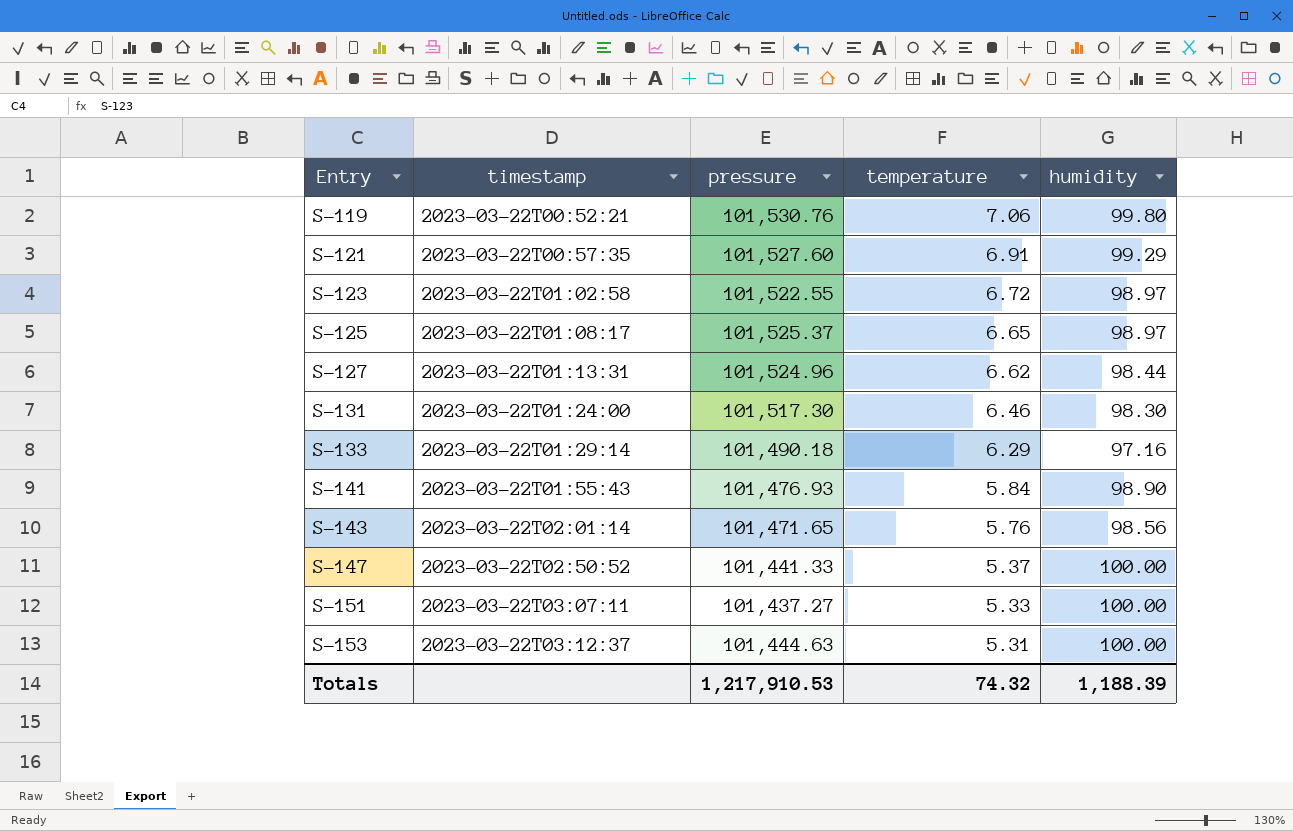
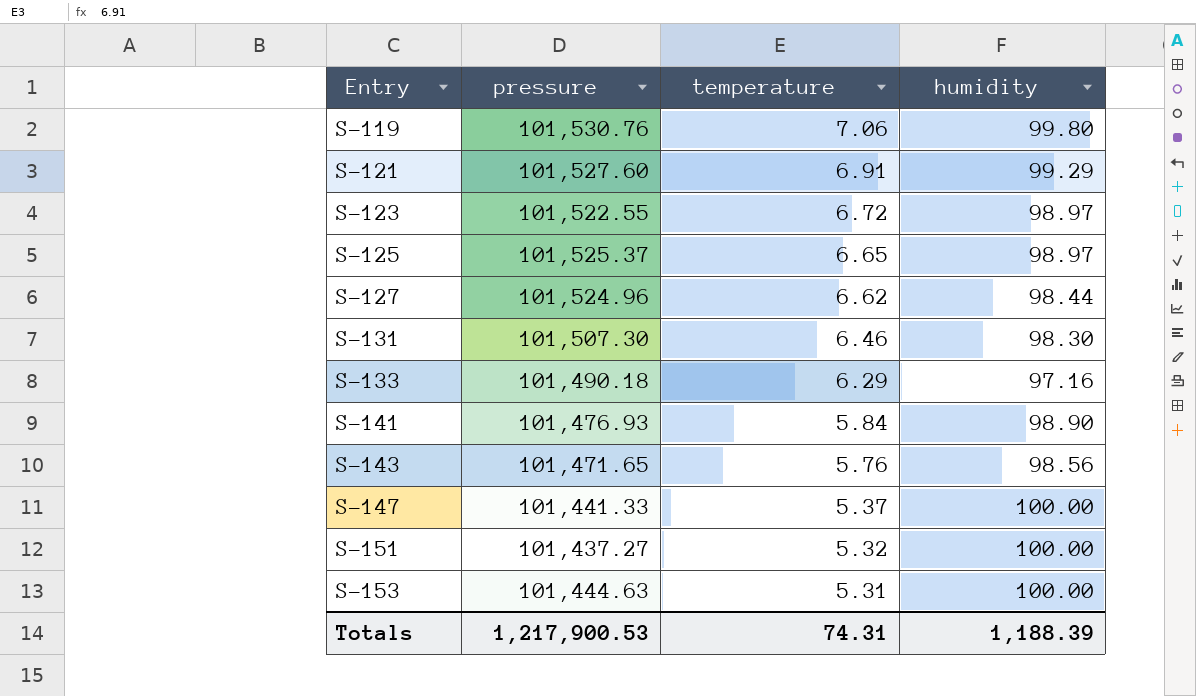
column timestamp | position: 2 -> none
S-131 | pressure: 101,517.30 -> 101,507.30
S-151 | temperature: 5.33 -> 5.32
Totals | pressure: 1,217,910.53 -> 1,217,900.53
Totals | temperature: 74.32 -> 74.31

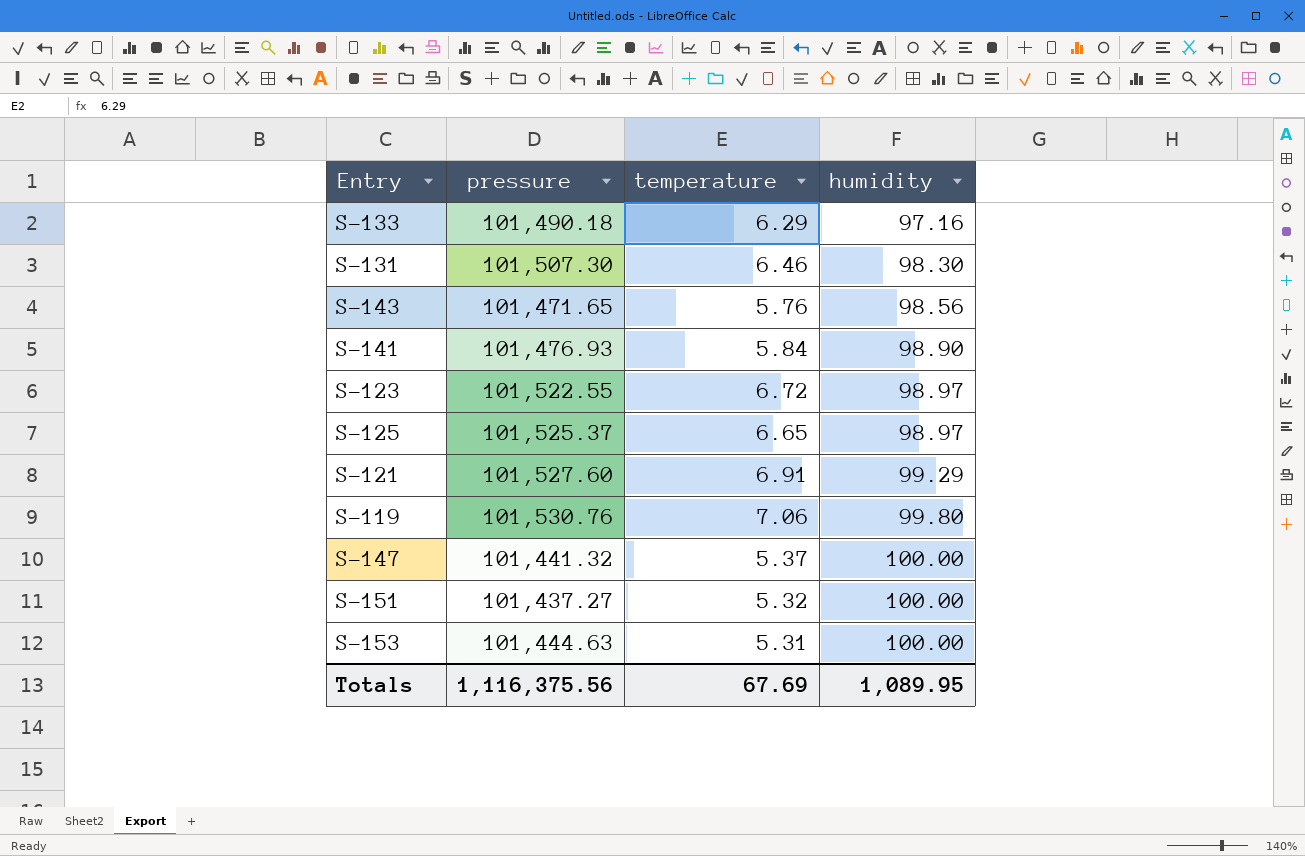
row order: Entry ascending -> humidity ascending
row S-127: 101,524.96 | 6.62 | 98.44 -> none
S-147 | pressure: 101,441.33 -> 101,441.32
Totals | pressure: 1,217,900.53 -> 1,116,375.56
Totals | temperature: 74.31 -> 67.69
Totals | humidity: 1,188.39 -> 1,089.95

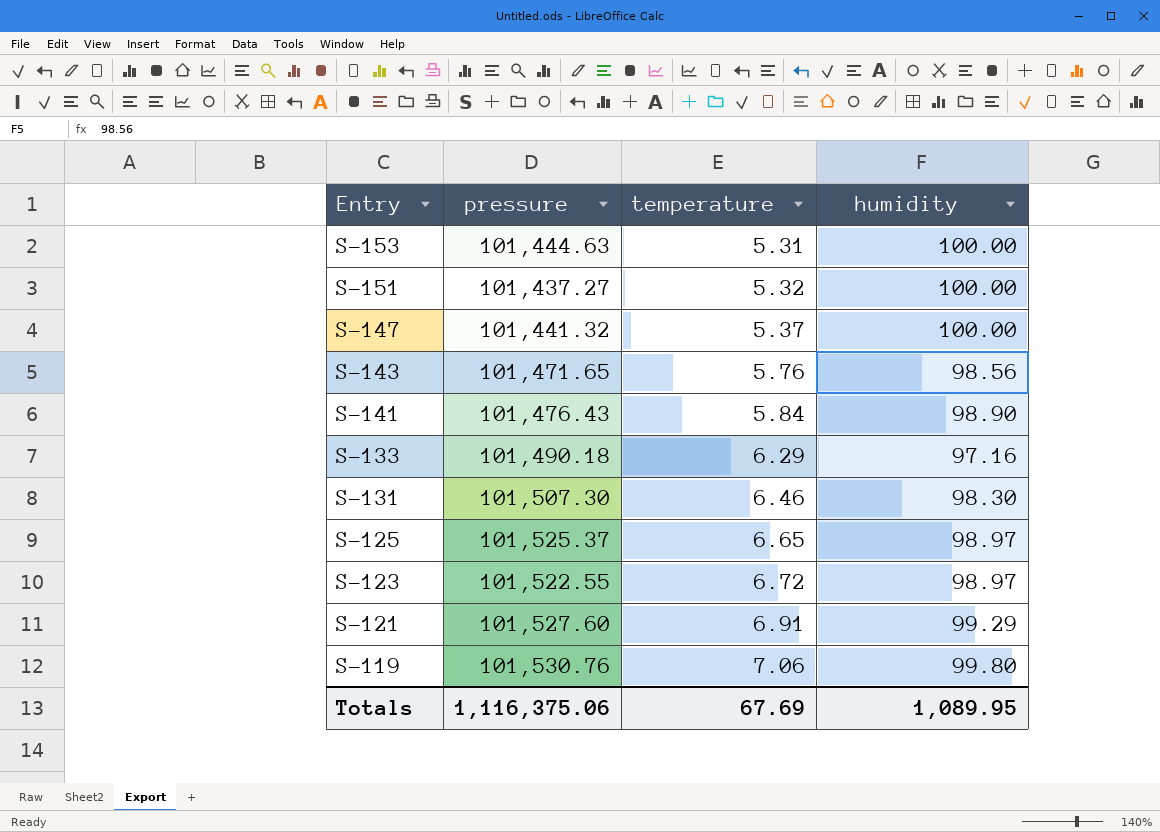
row order: humidity ascending -> Entry descending
S-141 | pressure: 101,476.93 -> 101,476.43
Totals | pressure: 1,116,375.56 -> 1,116,375.06

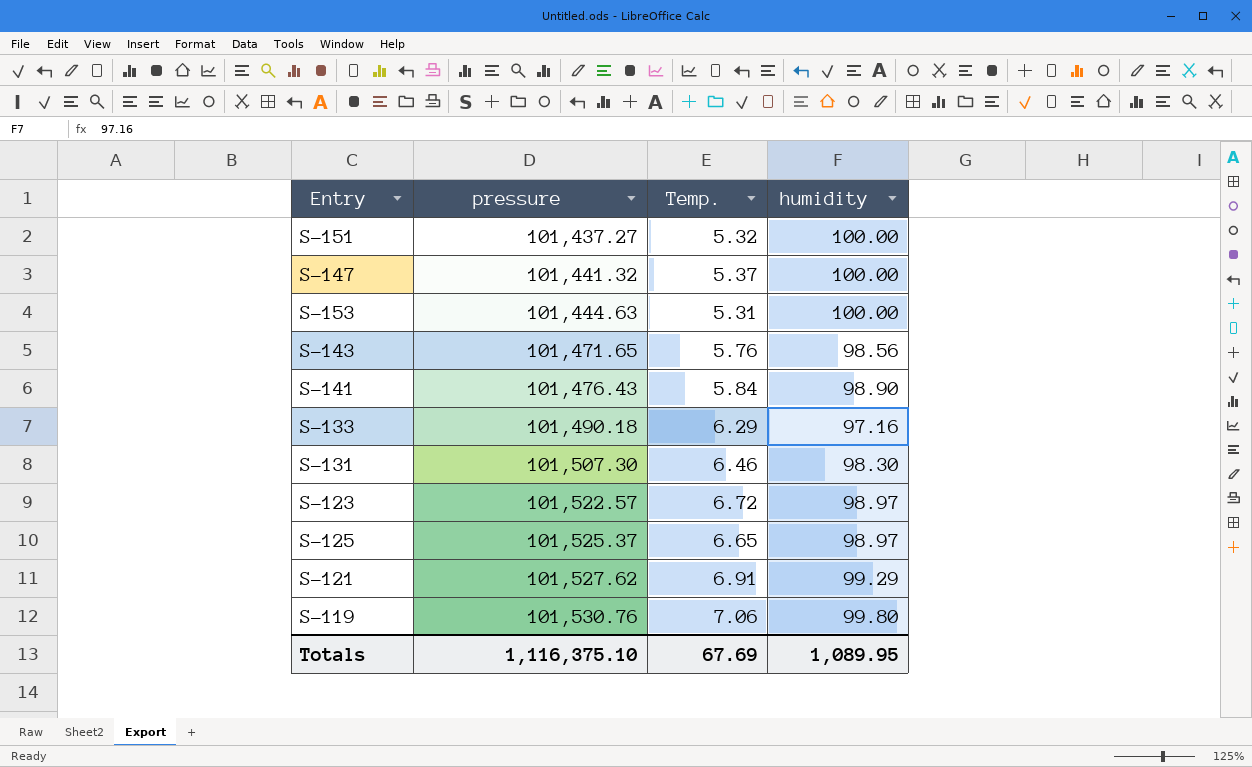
row order: Entry descending -> pressure ascending
column name: temperature -> Temp.
S-123 | pressure: 101,522.55 -> 101,522.57
S-121 | pressure: 101,527.60 -> 101,527.62
Totals | pressure: 1,116,375.06 -> 1,116,375.10

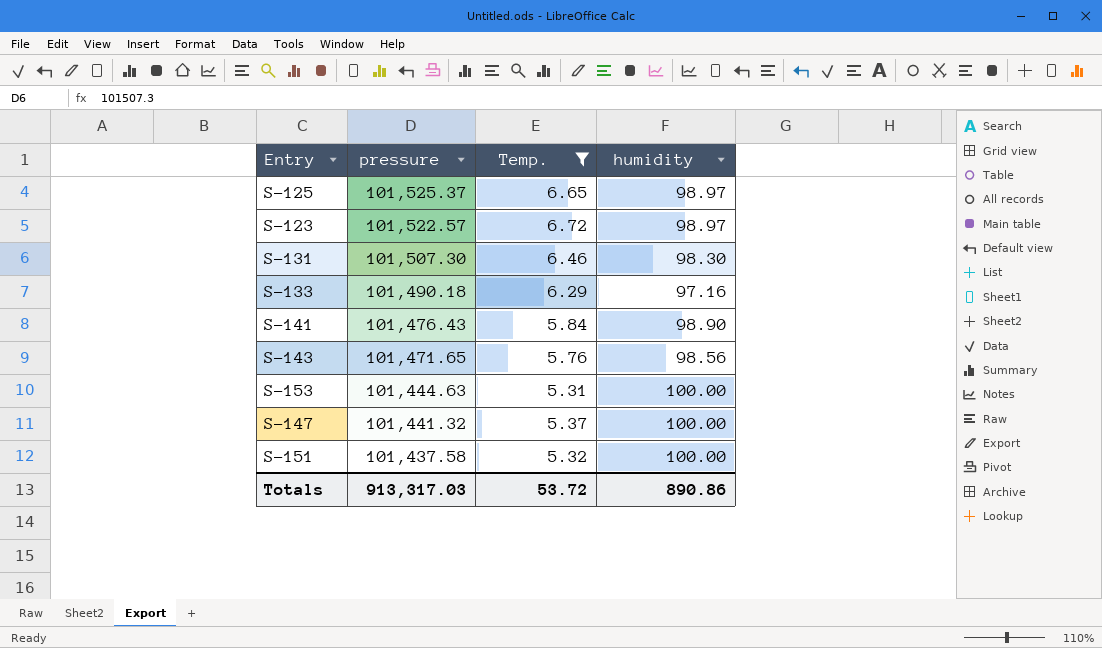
filter: none -> Temp. <= 6.72
row order: pressure ascending -> pressure descending
S-151 | pressure: 101,437.27 -> 101,437.58
Totals | pressure: 1,116,375.10 -> 913,317.03
Totals | Temp.: 67.69 -> 53.72
Totals | humidity: 1,089.95 -> 890.86

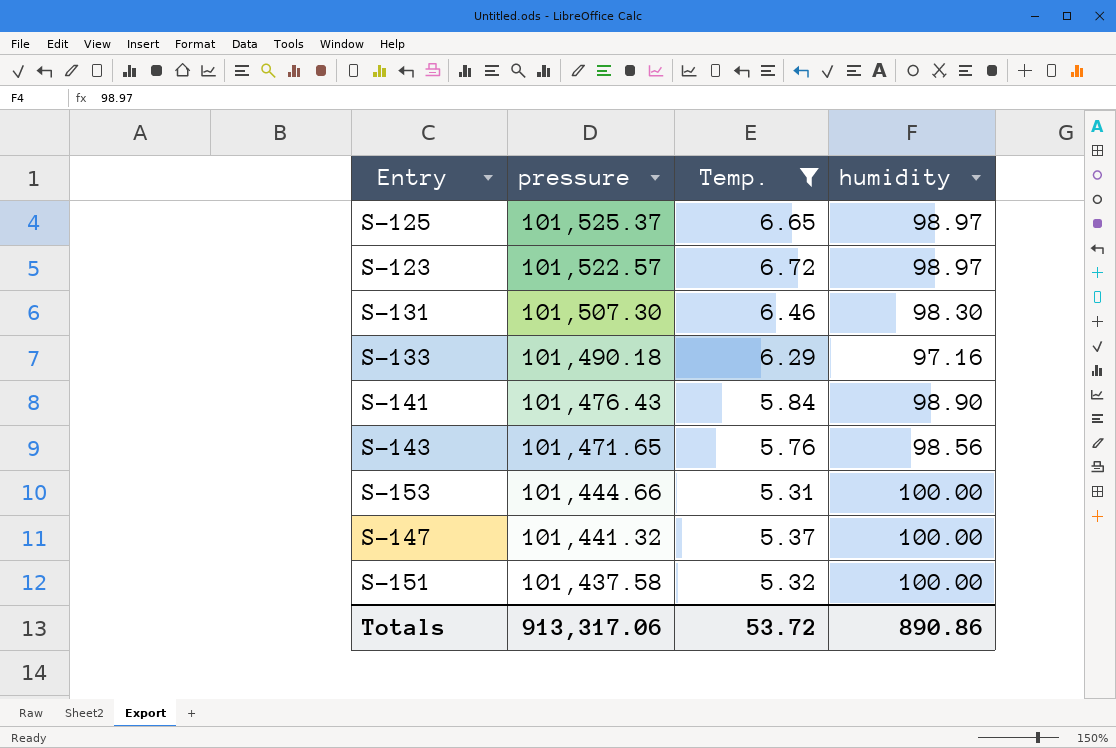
S-153 | pressure: 101,444.63 -> 101,444.66
Totals | pressure: 913,317.03 -> 913,317.06

